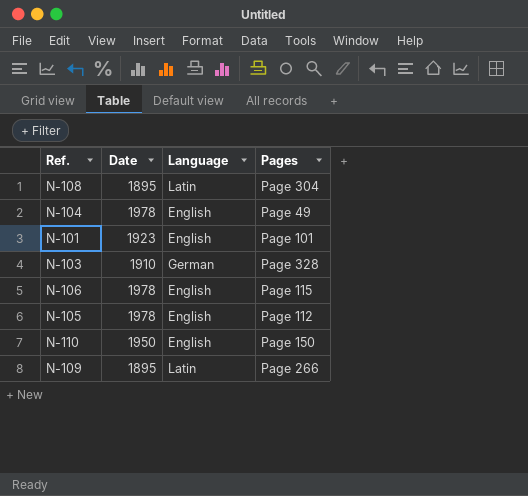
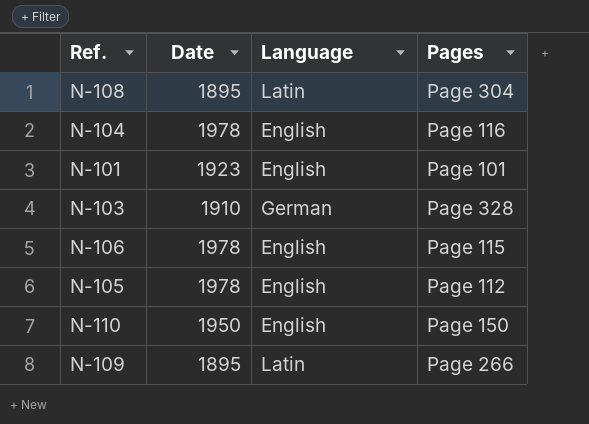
N-104 | Pages: Page 49 -> Page 116

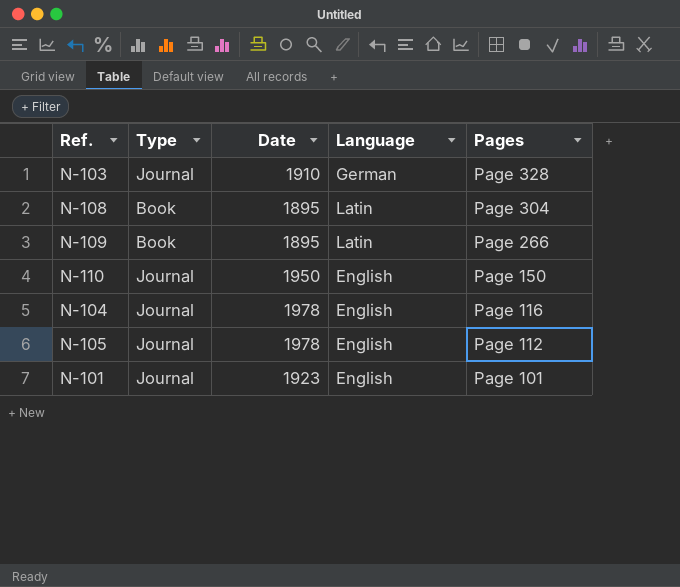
row order: none -> Pages descending
column Type | position: none -> 2
row N-106: 1978 | English | Page 115 -> none

